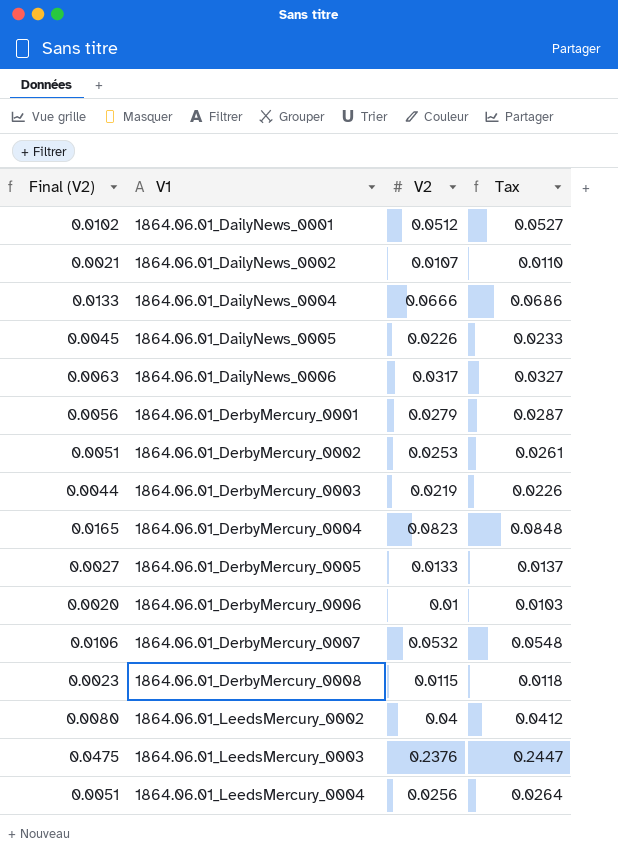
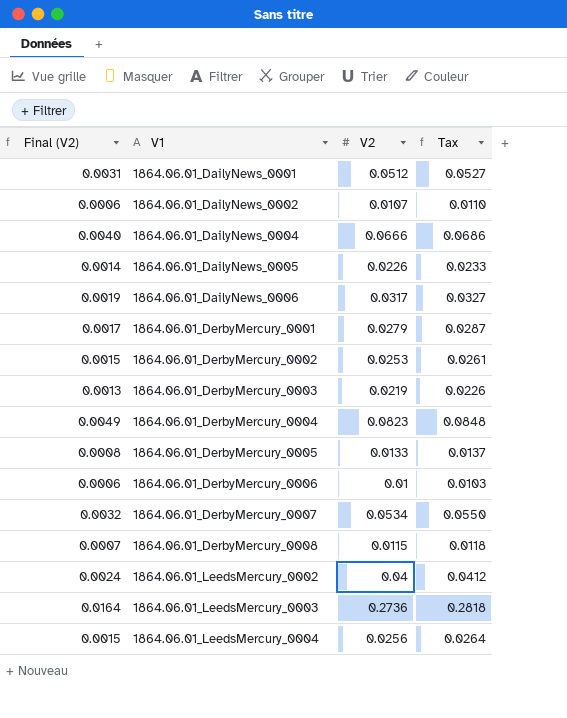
column Final (V2) | formula: [V2] * 0.2 -> [V2] * 0.06
1864.06.01_DerbyMercury_0007 | V2: 0.0532 -> 0.0534
1864.06.01_DerbyMercury_0007 | Tax: 0.0548 -> 0.0550
1864.06.01_LeedsMercury_0003 | V2: 0.2376 -> 0.2736
1864.06.01_LeedsMercury_0003 | Tax: 0.2447 -> 0.2818

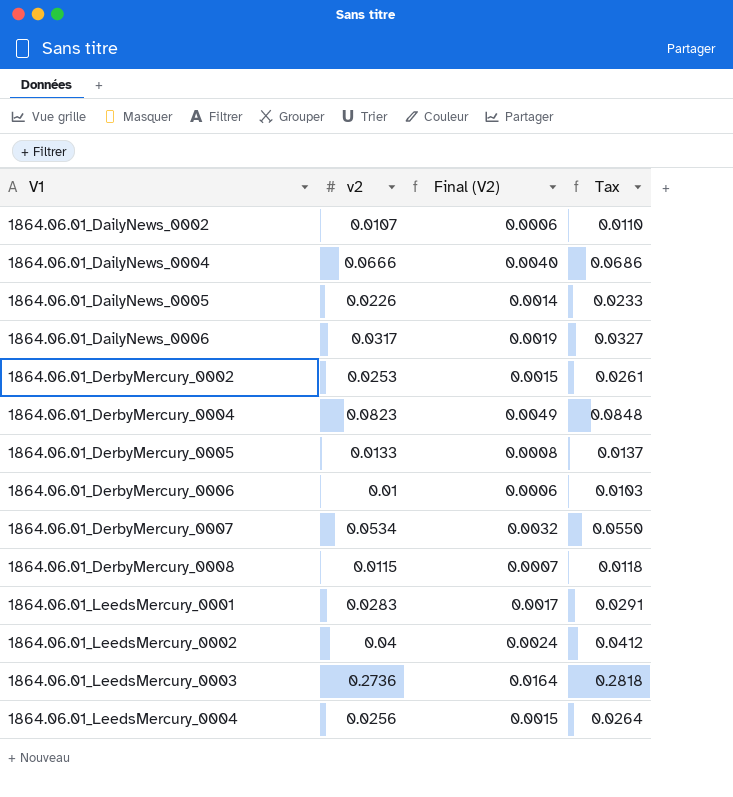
column name: V2 -> v2
column Final (V2) | position: 1 -> 3
row 1864.06.01_DailyNews_0001: 0.0031 | 0.0512 | 0.0527 -> none
row 1864.06.01_DerbyMercury_0001: 0.0017 | 0.0279 | 0.0287 -> none
row 1864.06.01_DerbyMercury_0003: 0.0013 | 0.0219 | 0.0226 -> none
row 1864.06.01_LeedsMercury_0001: none -> 0.0283 | 0.0017 | 0.0291

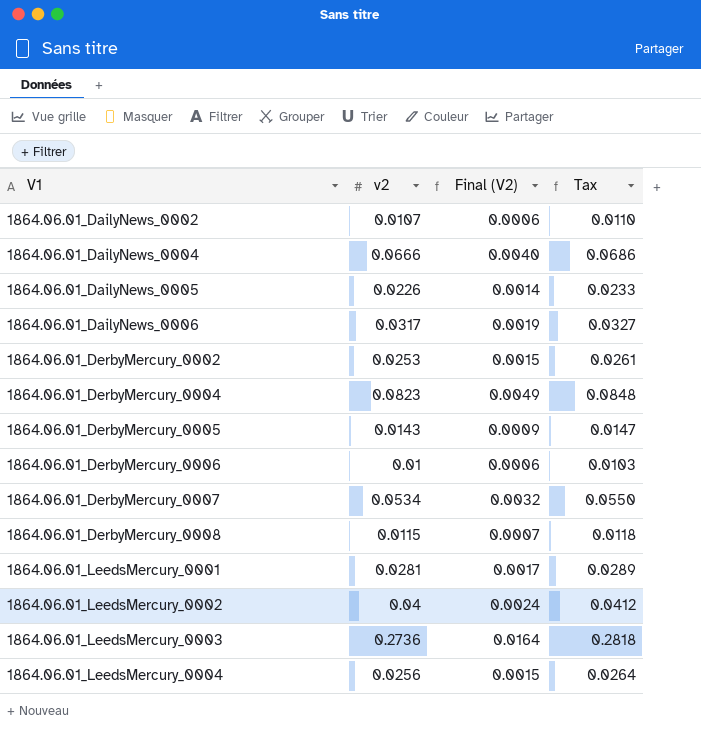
1864.06.01_DerbyMercury_0005 | v2: 0.0133 -> 0.0143
1864.06.01_DerbyMercury_0005 | Final (V2): 0.0008 -> 0.0009
1864.06.01_DerbyMercury_0005 | Tax: 0.0137 -> 0.0147
1864.06.01_LeedsMercury_0001 | v2: 0.0283 -> 0.0281
1864.06.01_LeedsMercury_0001 | Tax: 0.0291 -> 0.0289

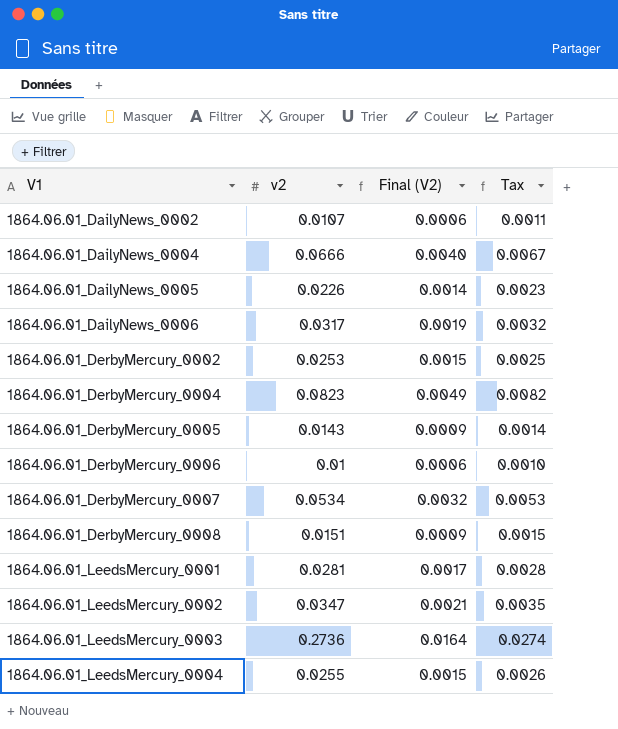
column Tax | formula: [v2] * 1.03 -> [v2] * 0.1
1864.06.01_DerbyMercury_0008 | v2: 0.0115 -> 0.0151
1864.06.01_DerbyMercury_0008 | Final (V2): 0.0007 -> 0.0009
1864.06.01_LeedsMercury_0002 | v2: 0.04 -> 0.0347
1864.06.01_LeedsMercury_0002 | Final (V2): 0.0024 -> 0.0021
1864.06.01_LeedsMercury_0004 | v2: 0.0256 -> 0.0255

